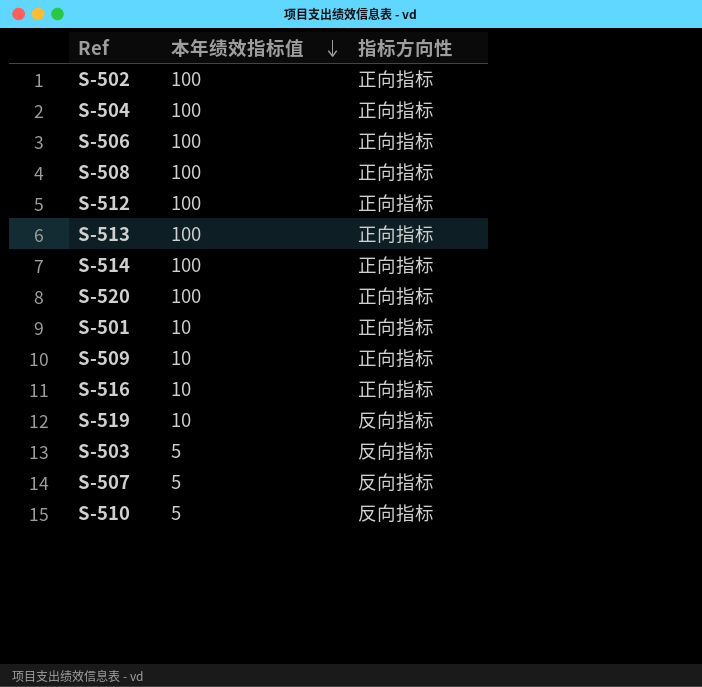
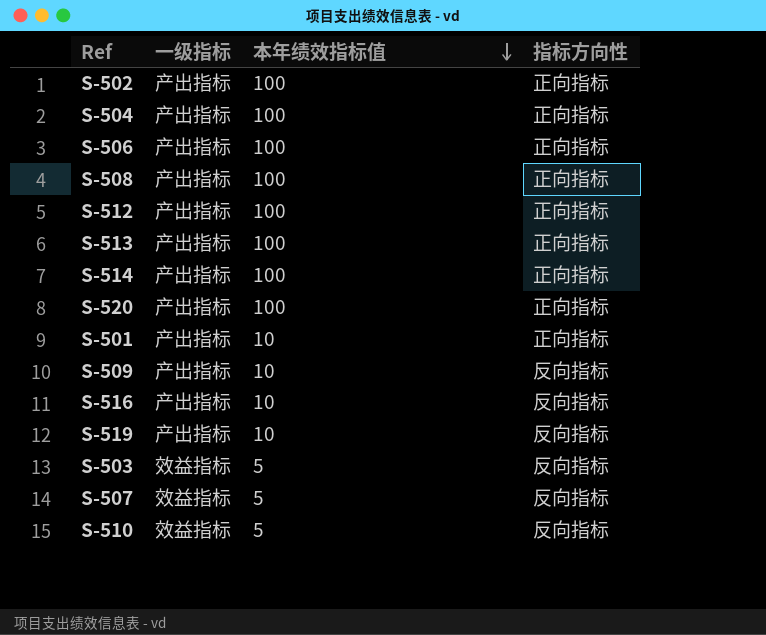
column 一级指标 | position: none -> 2
S-509 | 指标方向性: 正向指标 -> 反向指标
S-516 | 指标方向性: 正向指标 -> 反向指标

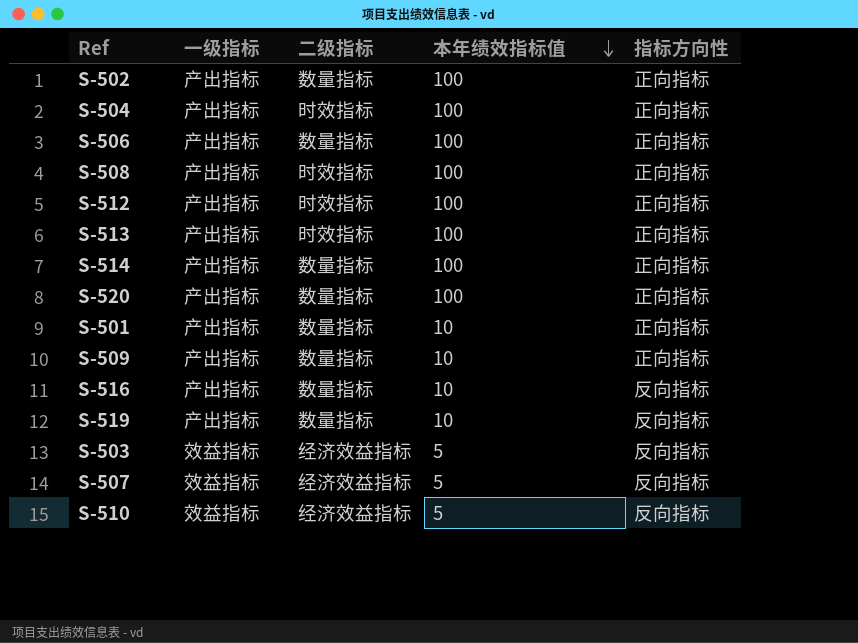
column 二级指标 | position: none -> 3
S-509 | 指标方向性: 反向指标 -> 正向指标

